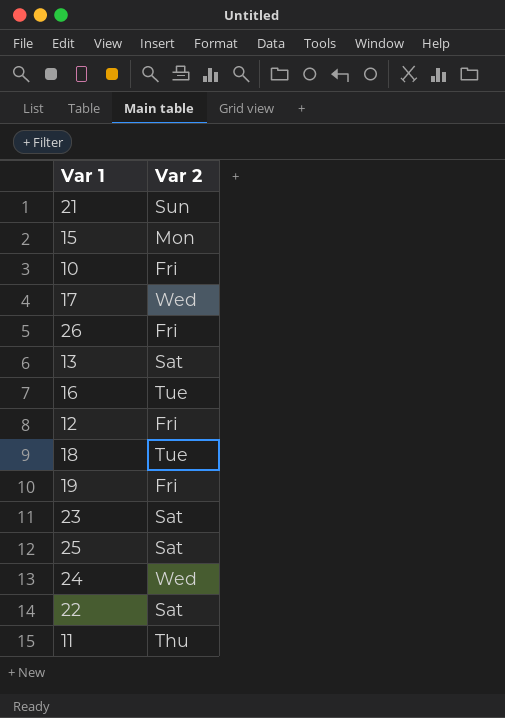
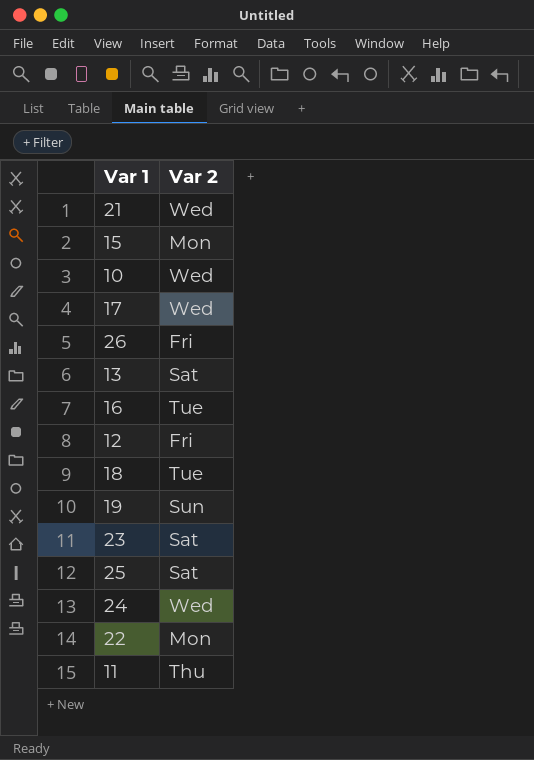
21 | Var 2: Sun -> Wed
10 | Var 2: Fri -> Wed
19 | Var 2: Fri -> Sun
22 | Var 2: Sat -> Mon

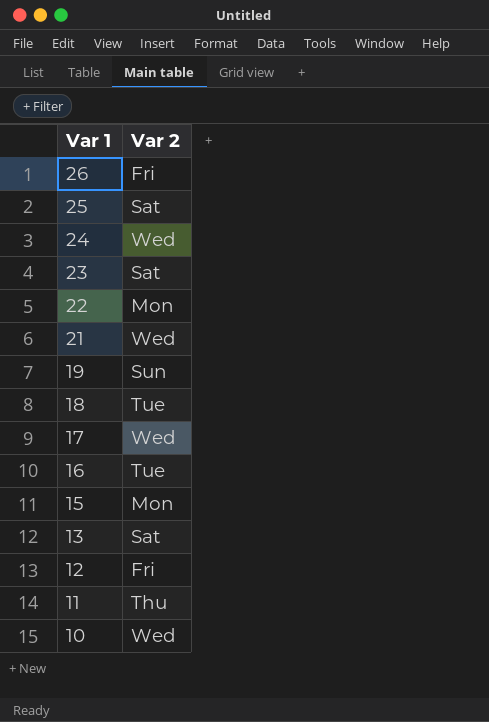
row order: none -> Var 1 descending

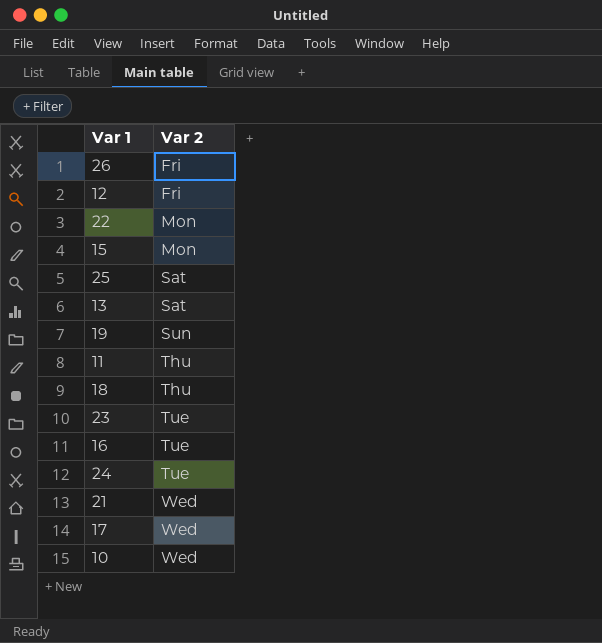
row order: Var 1 descending -> Var 2 ascending
18 | Var 2: Tue -> Thu
23 | Var 2: Sat -> Tue
24 | Var 2: Wed -> Tue

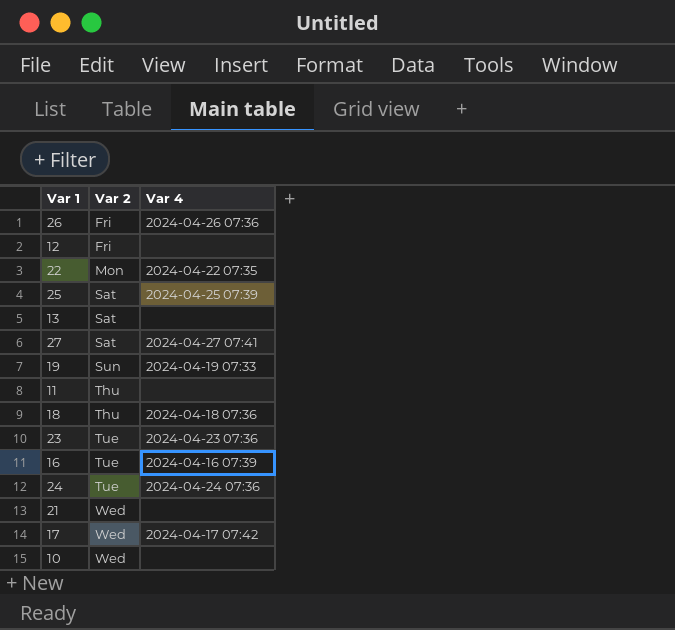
column Var 4 | position: none -> 3
row 15: Mon -> none
row 27: none -> Sat | 2024-04-27 07:41

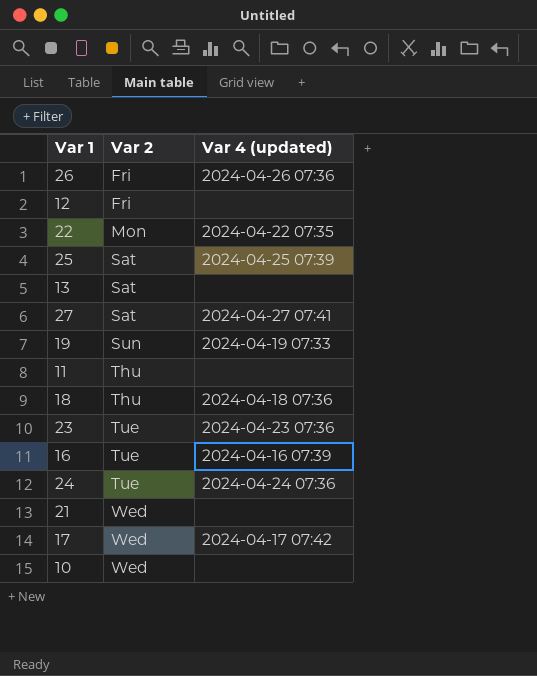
column name: Var 4 -> Var 4 (updated)

